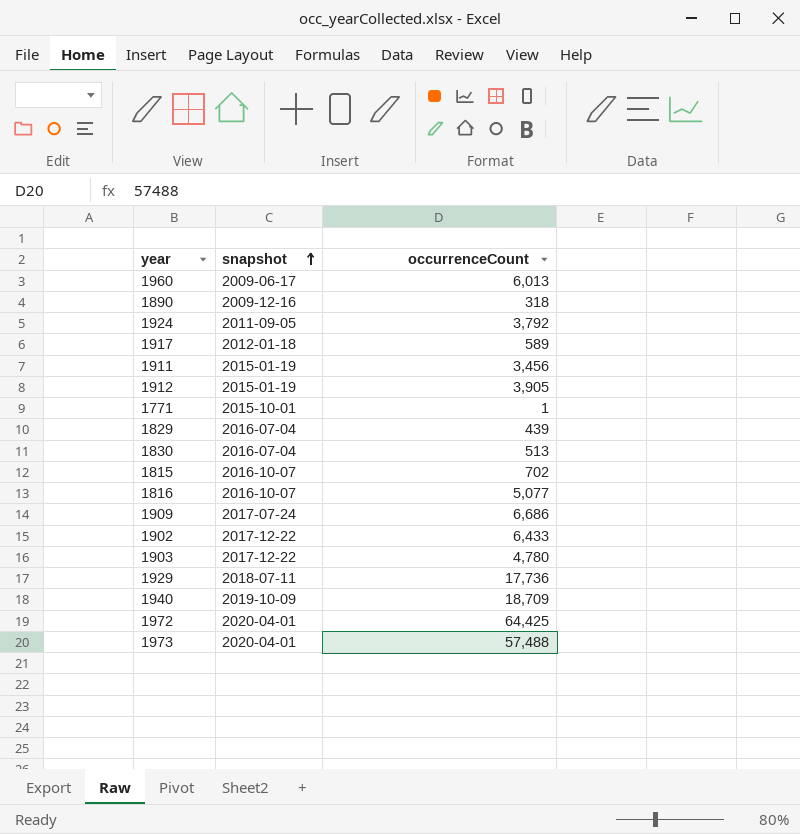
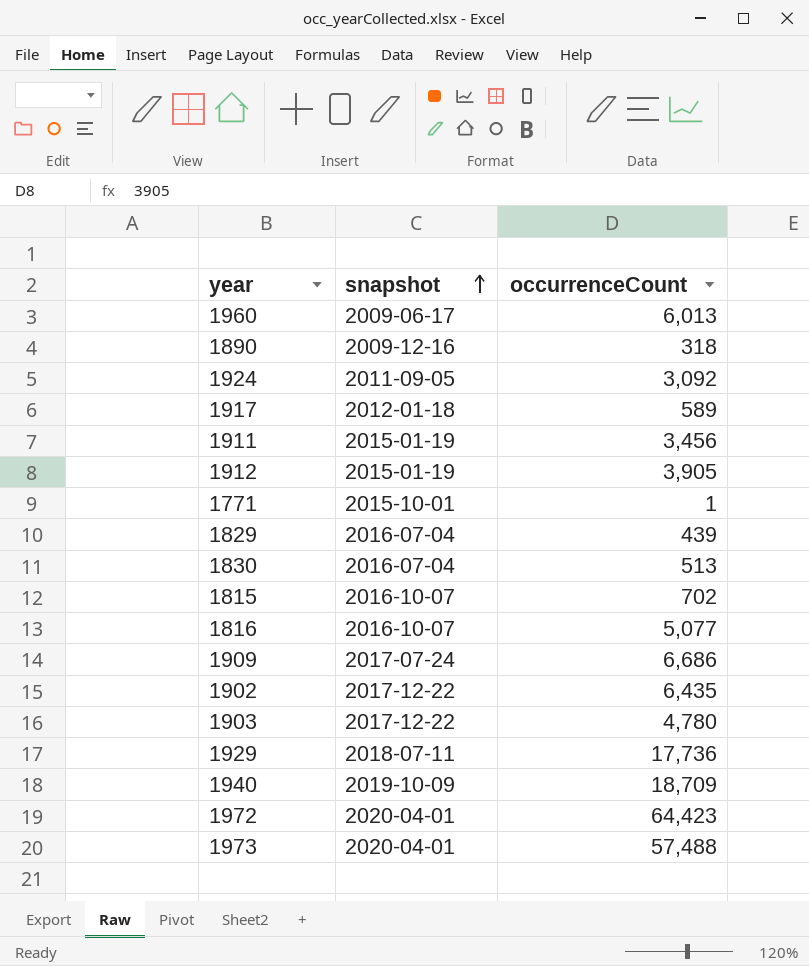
1924 | occurrenceCount: 3,792 -> 3,092
1902 | occurrenceCount: 6,433 -> 6,435
1972 | occurrenceCount: 64,425 -> 64,423

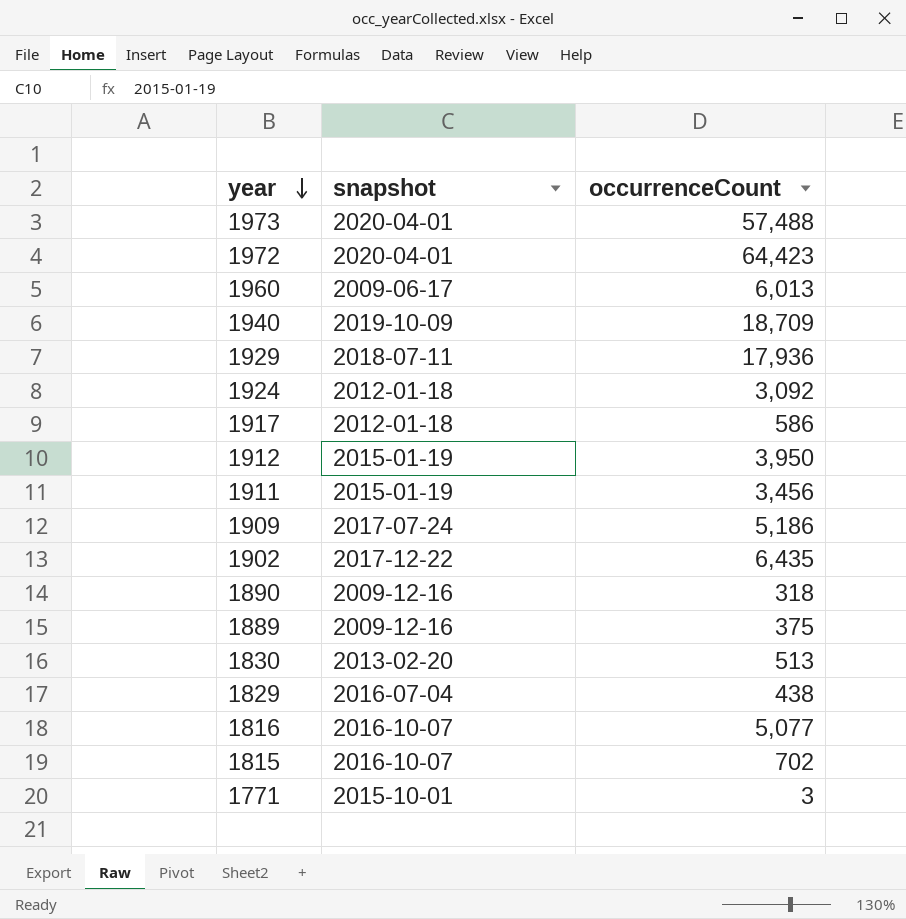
row order: snapshot ascending -> year descending
row 1903: 2017-12-22 | 4,780 -> none
1929 | occurrenceCount: 17,736 -> 17,936
1924 | snapshot: 2011-09-05 -> 2012-01-18
1917 | occurrenceCount: 589 -> 586
1912 | occurrenceCount: 3,905 -> 3,950
1909 | occurrenceCount: 6,686 -> 5,186
row 1889: none -> 2009-12-16 | 375
1830 | snapshot: 2016-07-04 -> 2013-02-20
1829 | occurrenceCount: 439 -> 438
1771 | occurrenceCount: 1 -> 3

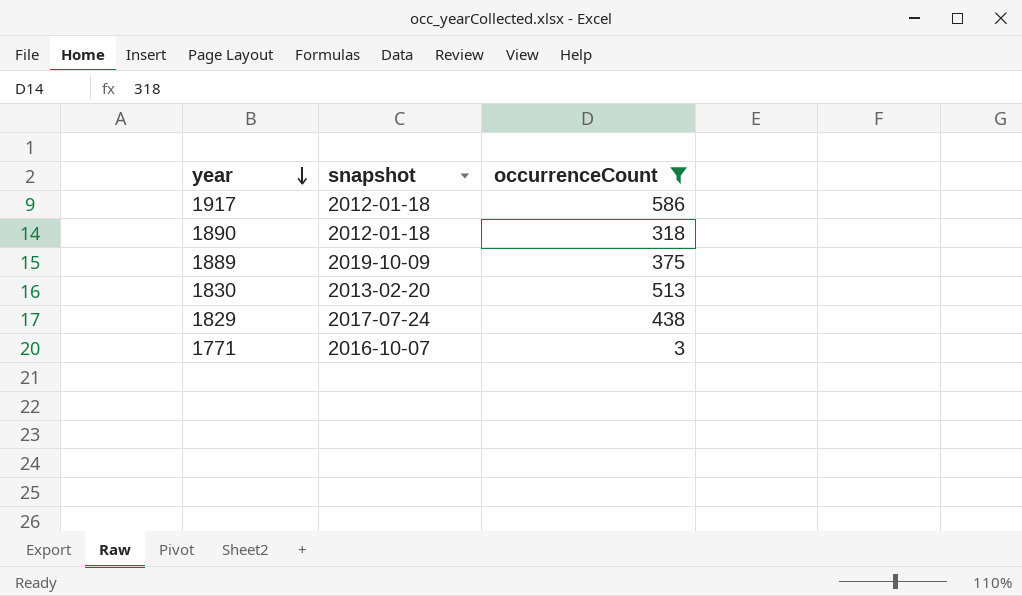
filter: none -> occurrenceCount <= 586
1890 | snapshot: 2009-12-16 -> 2012-01-18
1889 | snapshot: 2009-12-16 -> 2019-10-09
1829 | snapshot: 2016-07-04 -> 2017-07-24
1771 | snapshot: 2015-10-01 -> 2016-10-07

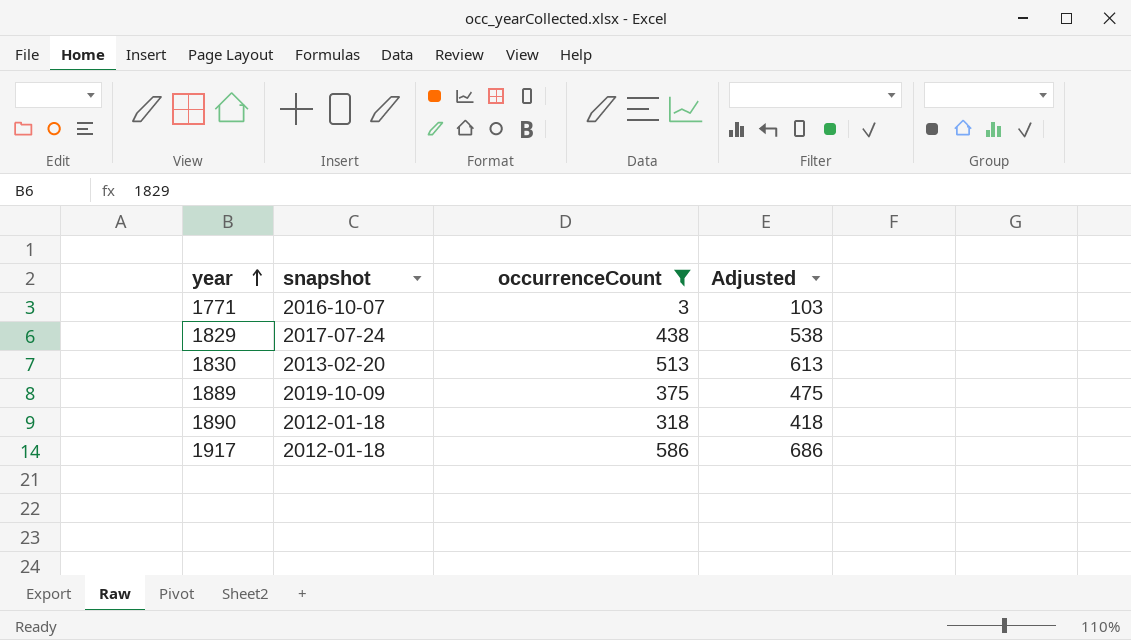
row order: year descending -> year ascending
column Adjusted | formula: none -> [occurrenceCount] + 100

